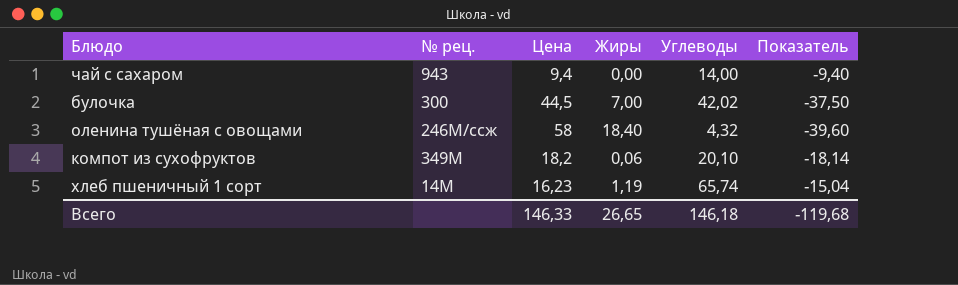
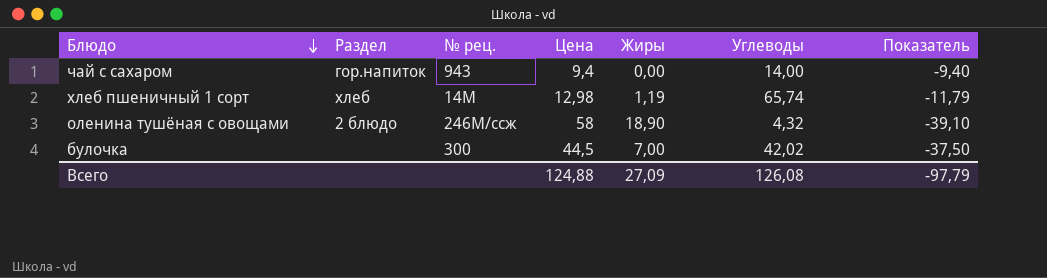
row order: none -> Блюдо descending
column Раздел | position: none -> 2
row компот из сухофруктов: 349М | 18,2 | 0,06 | 20,10 | -18,14 -> none
хлеб пшеничный 1 сорт | Цена: 16,23 -> 12,98
хлеб пшеничный 1 сорт | Показатель: -15,04 -> -11,79
оленина тушёная с овощами | Жиры: 18,40 -> 18,90
оленина тушёная с овощами | Показатель: -39,60 -> -39,10
Всего | Цена: 146,33 -> 124,88
Всего | Жиры: 26,65 -> 27,09
Всего | Углеводы: 146,18 -> 126,08
Всего | Показатель: -119,68 -> -97,79

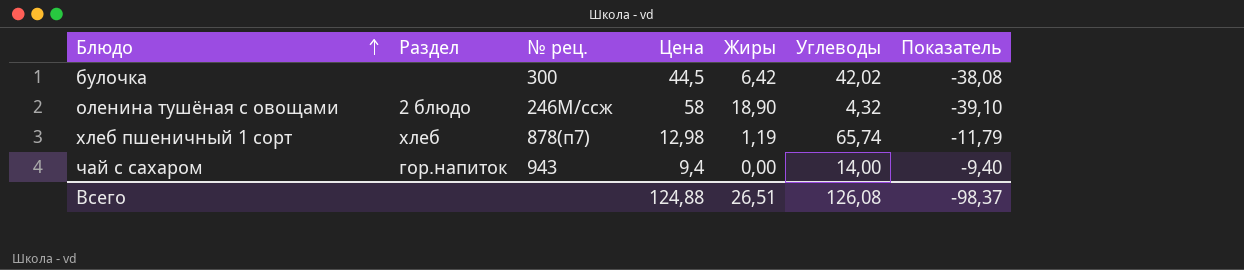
row order: Блюдо descending -> Блюдо ascending
булочка | Жиры: 7,00 -> 6,42
булочка | Показатель: -37,50 -> -38,08
хлеб пшеничный 1 сорт | № рец.: 14М -> 878(п7)
Всего | Жиры: 27,09 -> 26,51
Всего | Показатель: -97,79 -> -98,37

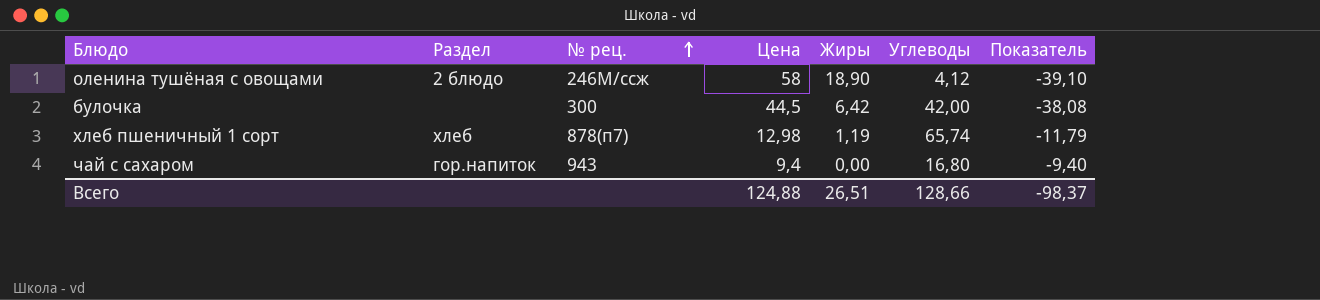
row order: Блюдо ascending -> № рец. ascending
оленина тушёная с овощами | Углеводы: 4,32 -> 4,12
булочка | Углеводы: 42,02 -> 42,00
чай с сахаром | Углеводы: 14,00 -> 16,80
Всего | Углеводы: 126,08 -> 128,66

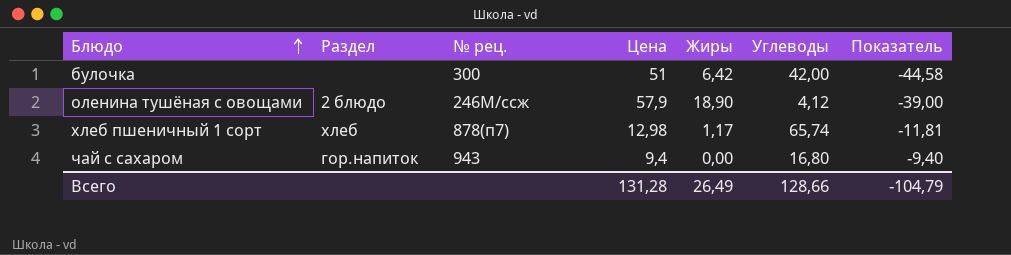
row order: № рец. ascending -> Блюдо ascending
булочка | Цена: 44,5 -> 51
булочка | Показатель: -38,08 -> -44,58
оленина тушёная с овощами | Цена: 58 -> 57,9
оленина тушёная с овощами | Показатель: -39,10 -> -39,00
хлеб пшеничный 1 сорт | Жиры: 1,19 -> 1,17
хлеб пшеничный 1 сорт | Показатель: -11,79 -> -11,81
Всего | Цена: 124,88 -> 131,28
Всего | Жиры: 26,51 -> 26,49
Всего | Показатель: -98,37 -> -104,79

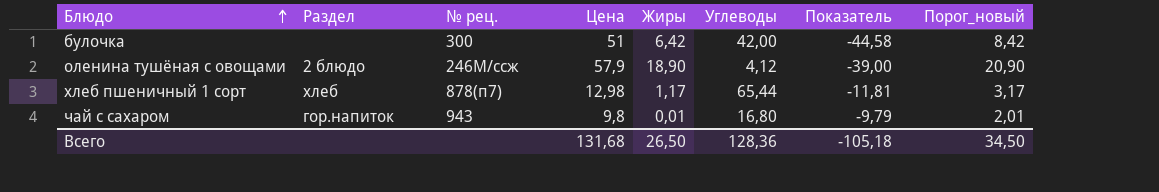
column Порог_новый | formula: none -> [Жиры] + 2
хлеб пшеничный 1 сорт | Углеводы: 65,74 -> 65,44
чай с сахаром | Цена: 9,4 -> 9,8
чай с сахаром | Жиры: 0,00 -> 0,01
чай с сахаром | Показатель: -9,40 -> -9,79
Всего | Цена: 131,28 -> 131,68
Всего | Жиры: 26,49 -> 26,50
Всего | Углеводы: 128,66 -> 128,36
Всего | Показатель: -104,79 -> -105,18

